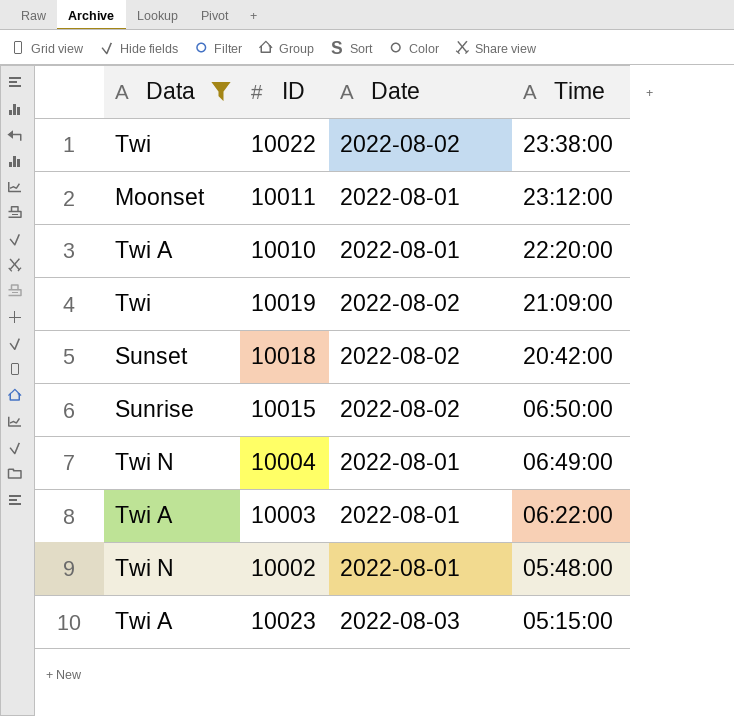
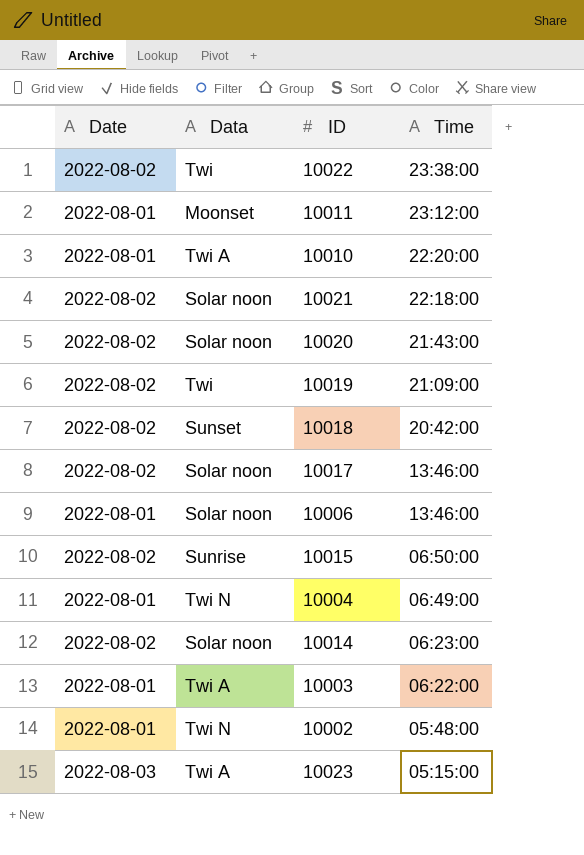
filter: Data != Solar noon -> none
column Date | position: 3 -> 1

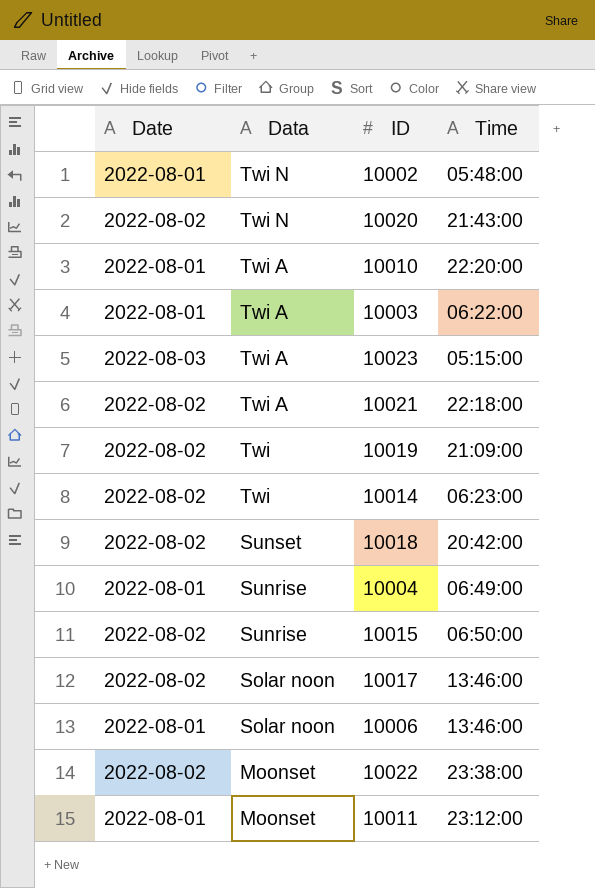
row order: Time descending -> Data descending
10020 | Data: Solar noon -> Twi N
10021 | Data: Solar noon -> Twi A
10014 | Data: Solar noon -> Twi
10004 | Data: Twi N -> Sunrise
10022 | Data: Twi -> Moonset

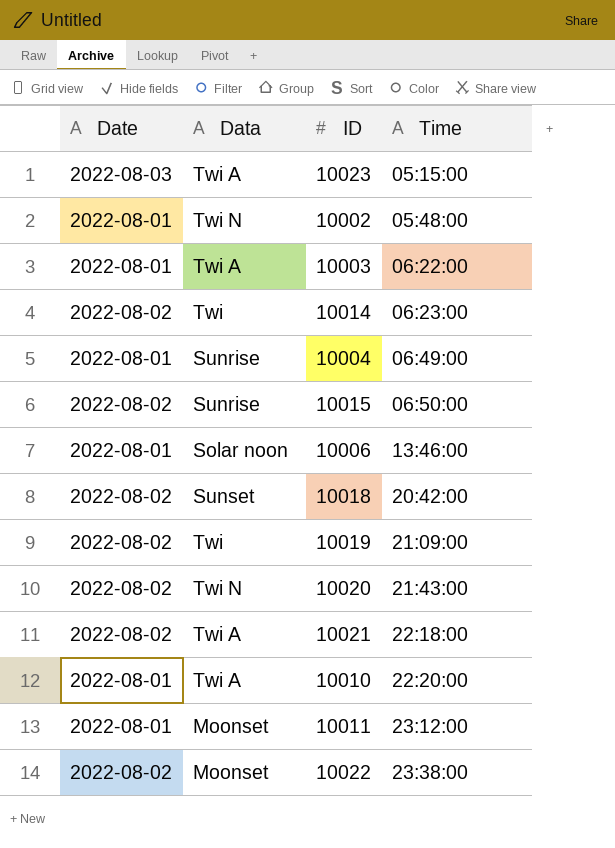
row order: Data descending -> Time ascending
row 10017: 2022-08-02 | Solar noon | 13:46:00 -> none

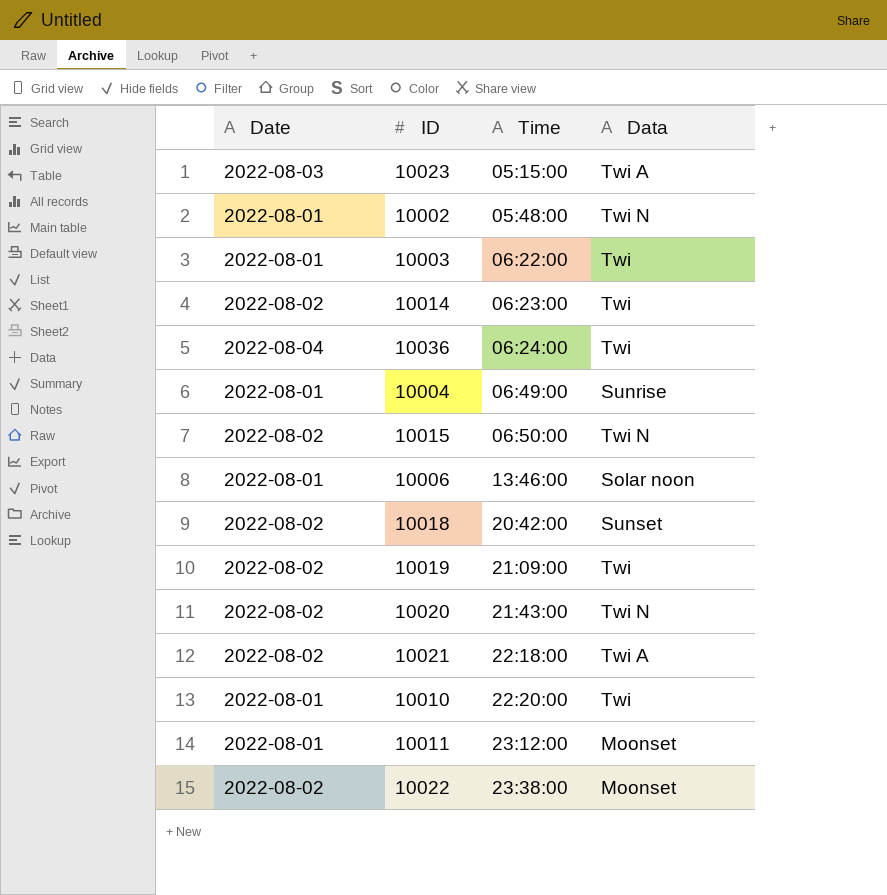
column Data | position: 2 -> 4
10003 | Data: Twi A -> Twi
row 10036: none -> 2022-08-04 | 06:24:00 | Twi
10015 | Data: Sunrise -> Twi N
10010 | Data: Twi A -> Twi

